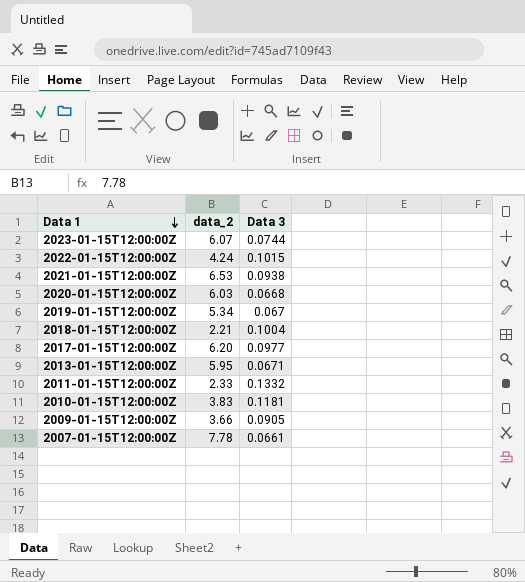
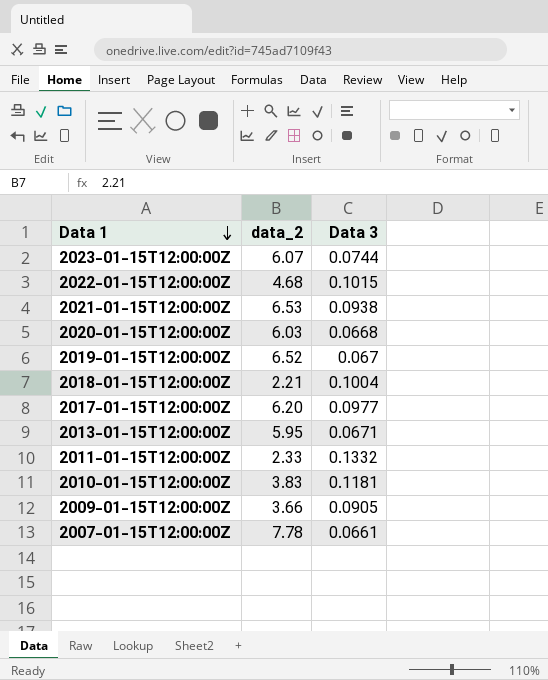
2022-01-15T12:00:00Z | data_2: 4.24 -> 4.68
2019-01-15T12:00:00Z | data_2: 5.34 -> 6.52

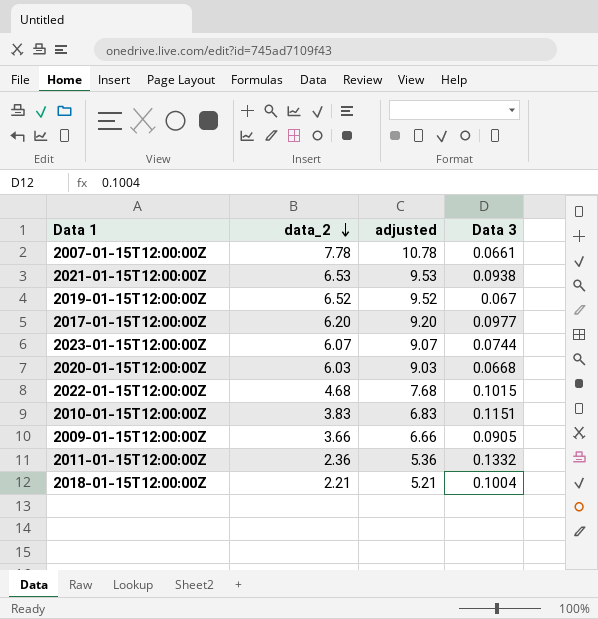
row order: Data 1 descending -> data_2 descending
column adjusted | formula: none -> [data_2] + 3
row 2013-01-15T12:00:00Z: 5.95 | 0.0671 -> none
2010-01-15T12:00:00Z | Data 3: 0.1181 -> 0.1151
2011-01-15T12:00:00Z | data_2: 2.33 -> 2.36

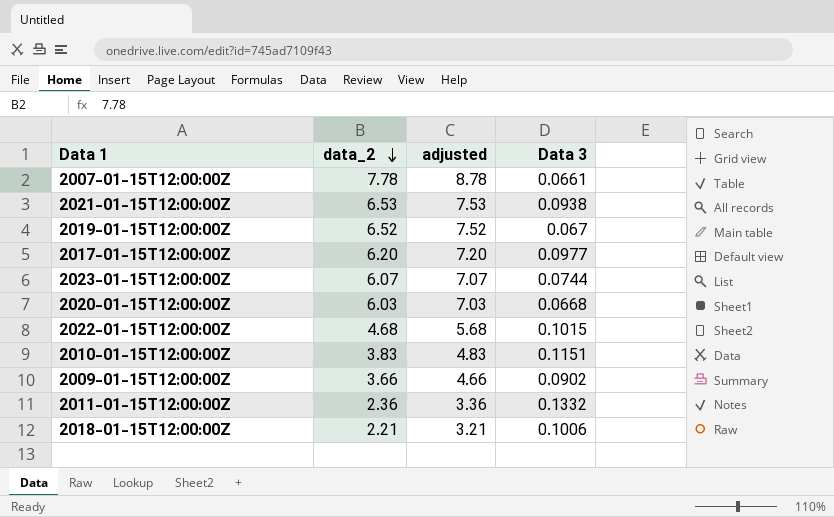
column adjusted | formula: [data_2] + 3 -> [data_2] + 1
2009-01-15T12:00:00Z | Data 3: 0.0905 -> 0.0902
2018-01-15T12:00:00Z | Data 3: 0.1004 -> 0.1006

